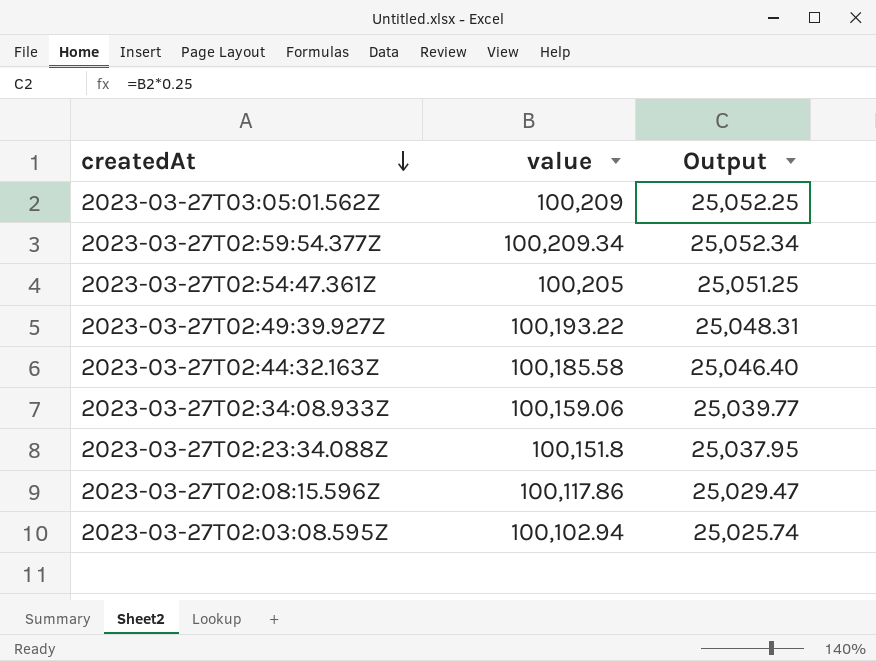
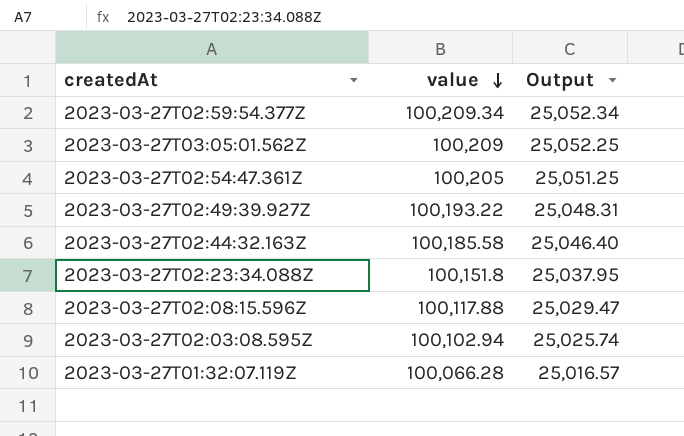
row order: createdAt descending -> value descending
row 2023-03-27T02:34:08.933Z: 100,159.06 | 25,039.77 -> none
2023-03-27T02:08:15.596Z | value: 100,117.86 -> 100,117.88
row 2023-03-27T01:32:07.119Z: none -> 100,066.28 | 25,016.57

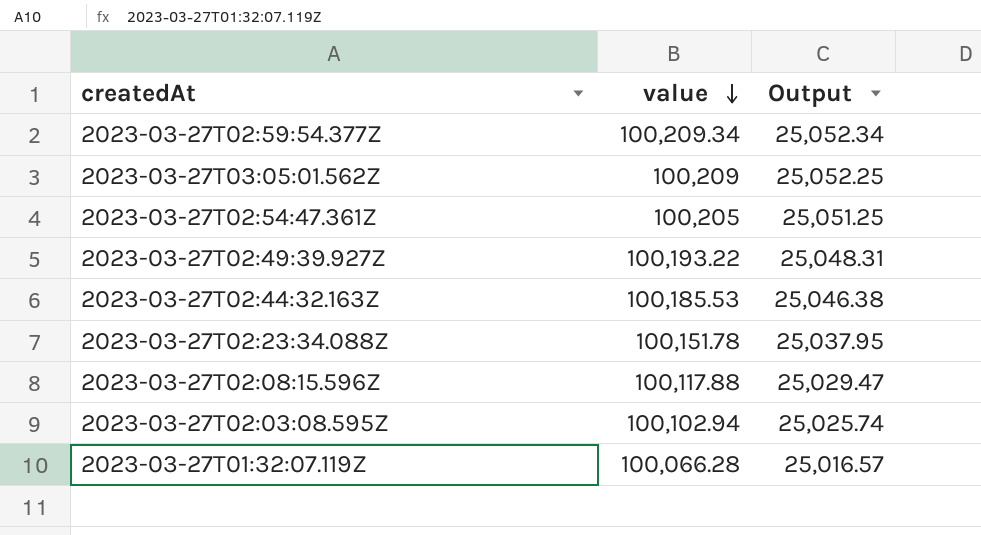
2023-03-27T02:44:32.163Z | value: 100,185.58 -> 100,185.53
2023-03-27T02:44:32.163Z | Output: 25,046.40 -> 25,046.38
2023-03-27T02:23:34.088Z | value: 100,151.8 -> 100,151.78

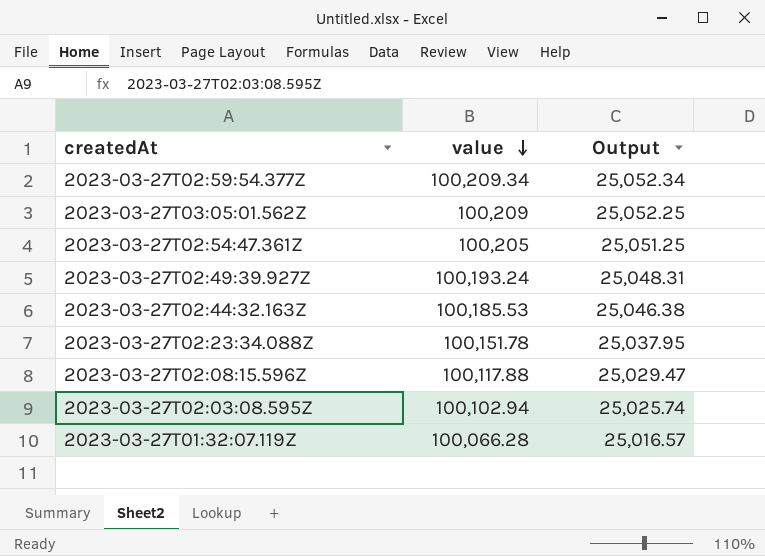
2023-03-27T02:49:39.927Z | value: 100,193.22 -> 100,193.24

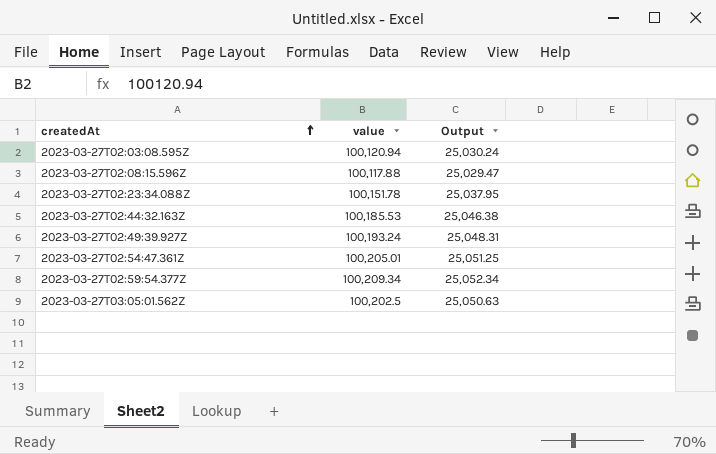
row order: value descending -> createdAt ascending
row 2023-03-27T01:32:07.119Z: 100,066.28 | 25,016.57 -> none
2023-03-27T02:03:08.595Z | value: 100,102.94 -> 100,120.94
2023-03-27T02:03:08.595Z | Output: 25,025.74 -> 25,030.24
2023-03-27T02:54:47.361Z | value: 100,205 -> 100,205.01
2023-03-27T03:05:01.562Z | value: 100,209 -> 100,202.5
2023-03-27T03:05:01.562Z | Output: 25,052.25 -> 25,050.63

